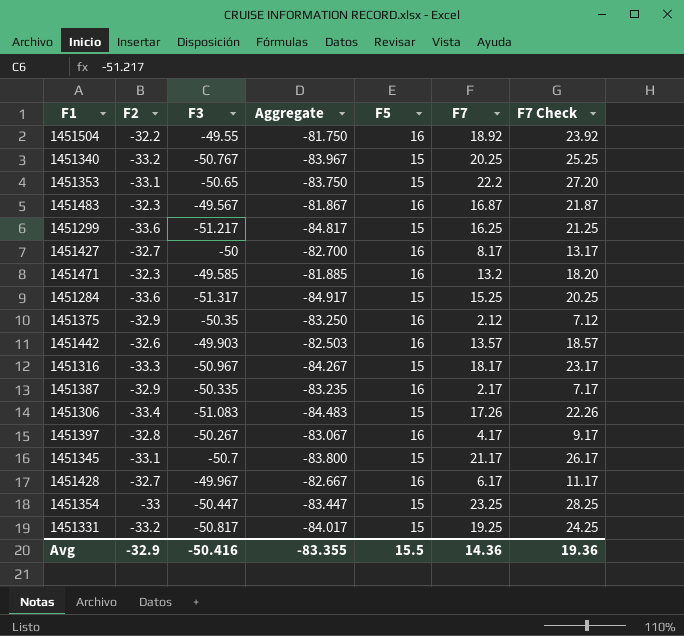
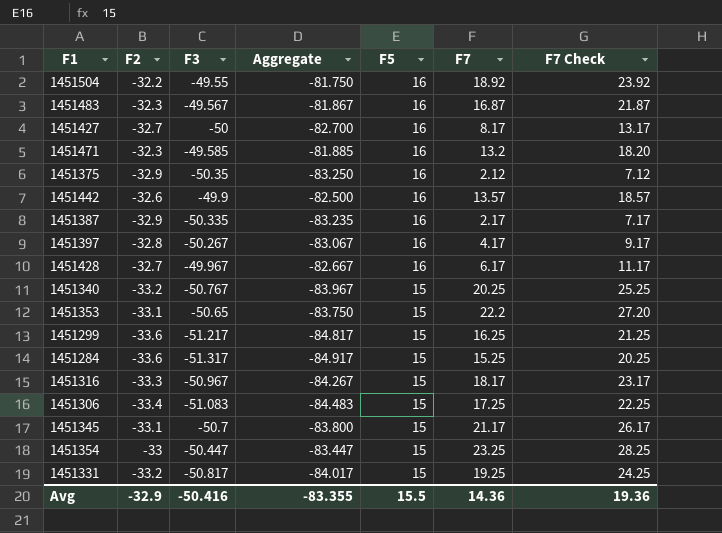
row order: none -> F5 descending
1451442 | F3: -49.903 -> -49.9
1451442 | Aggregate: -82.503 -> -82.500
1451306 | F7: 17.26 -> 17.25
1451306 | F7 Check: 22.26 -> 22.25

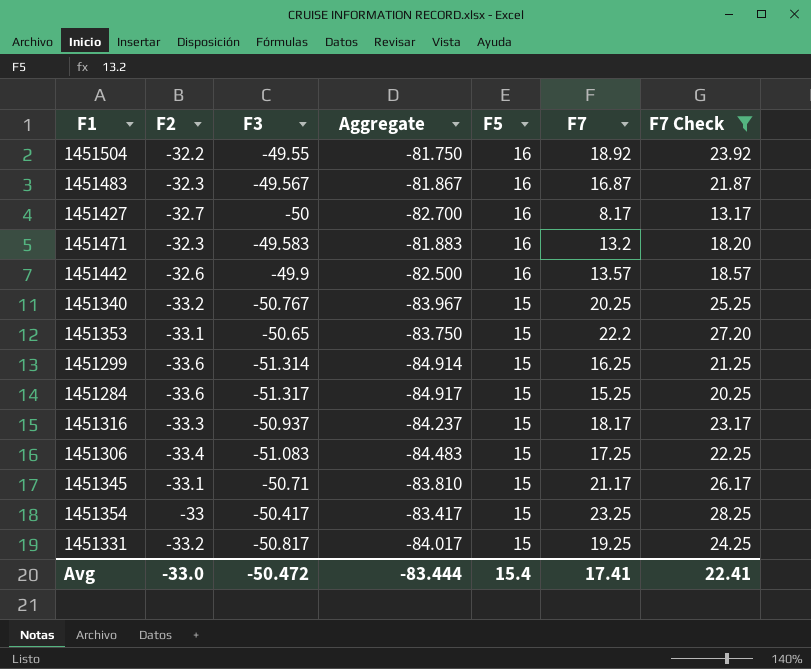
filter: none -> F7 Check >= 13.17
1451471 | F3: -49.585 -> -49.583
1451471 | Aggregate: -81.885 -> -81.883
1451299 | F3: -51.217 -> -51.314
1451299 | Aggregate: -84.817 -> -84.914
1451316 | F3: -50.967 -> -50.937
1451316 | Aggregate: -84.267 -> -84.237
1451345 | F3: -50.7 -> -50.71
1451345 | Aggregate: -83.800 -> -83.810
1451354 | F3: -50.447 -> -50.417
1451354 | Aggregate: -83.447 -> -83.417
Avg | F2: -32.9 -> -33.0
Avg | F3: -50.416 -> -50.472
Avg | Aggregate: -83.355 -> -83.444
Avg | F5: 15.5 -> 15.4
Avg | F7: 14.36 -> 17.41
Avg | F7 Check: 19.36 -> 22.41

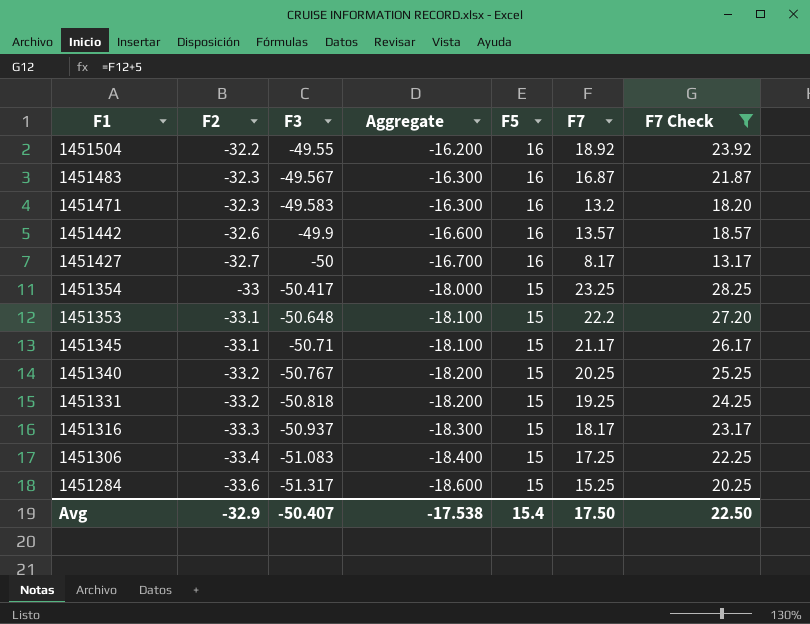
row order: F5 descending -> F1 descending
column Aggregate | formula: [F2] + [F3] -> [F2] + [F5]
row 1451299: -33.6 | -51.314 | -84.914 | 15 | 16.25 | 21.25 -> none
1451353 | F3: -50.65 -> -50.648
1451331 | F3: -50.817 -> -50.818
Avg | F2: -33.0 -> -32.9
Avg | F3: -50.472 -> -50.407
Avg | Aggregate: -83.444 -> -17.538
Avg | F7: 17.41 -> 17.50
Avg | F7 Check: 22.41 -> 22.50

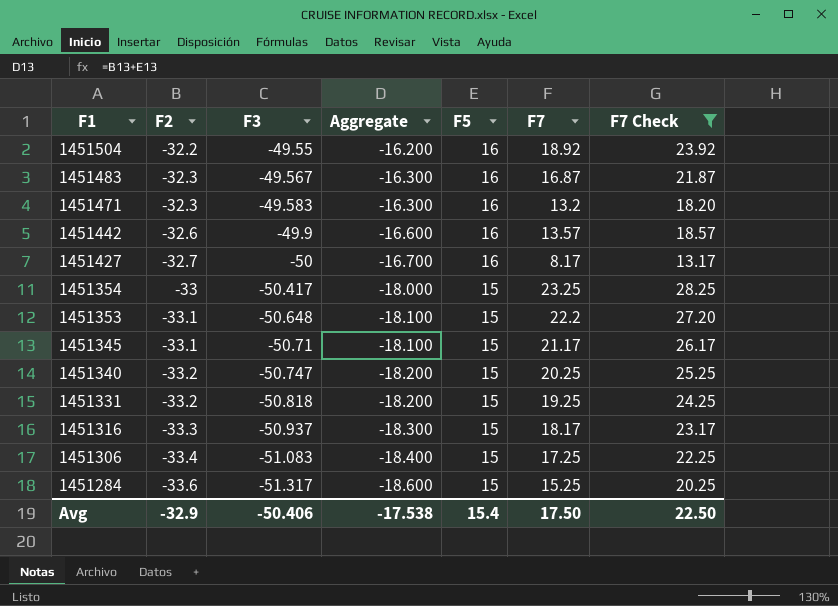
1451340 | F3: -50.767 -> -50.747
Avg | F3: -50.407 -> -50.406

